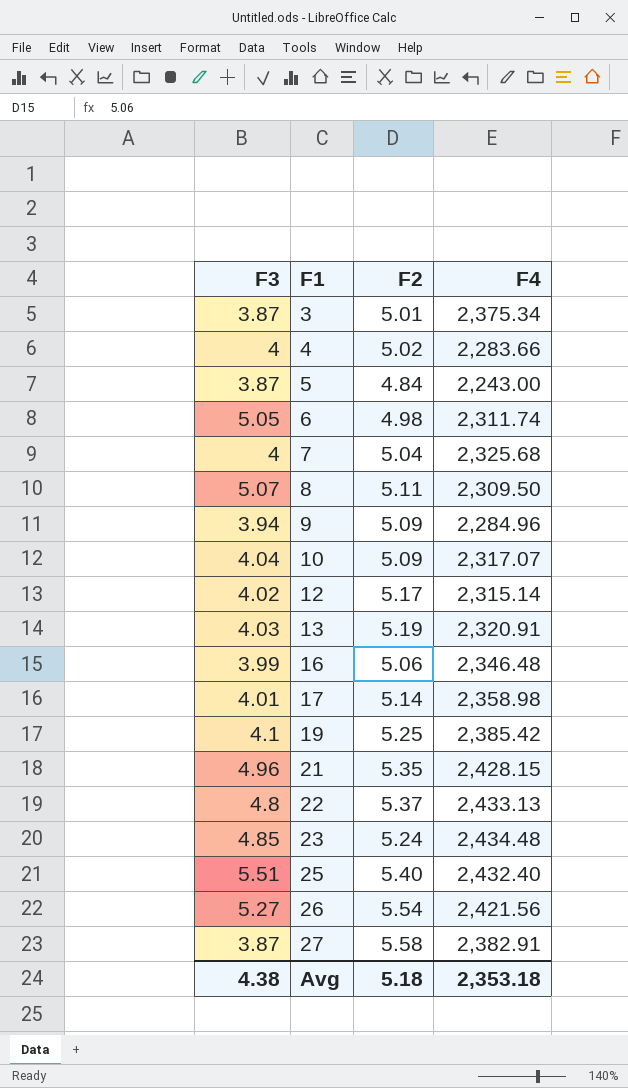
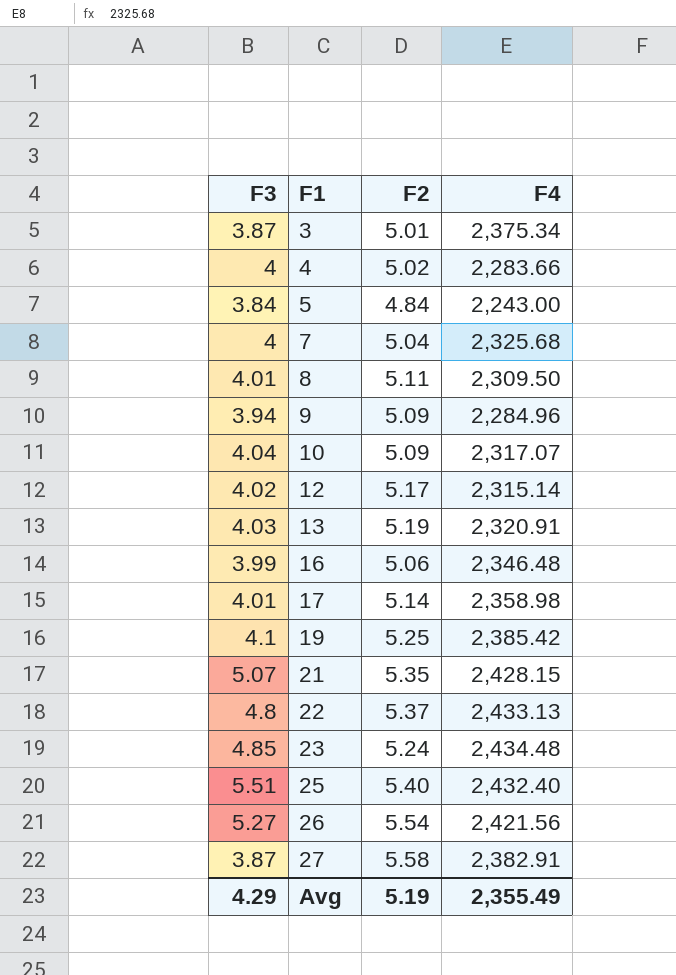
row 6: 5.05 | 4.98 | 2,311.74 -> none
5 | F3: 3.87 -> 3.84
8 | F3: 5.07 -> 4.01
21 | F3: 4.96 -> 5.07
Avg | F3: 4.38 -> 4.29
Avg | F2: 5.18 -> 5.19
Avg | F4: 2,353.18 -> 2,355.49

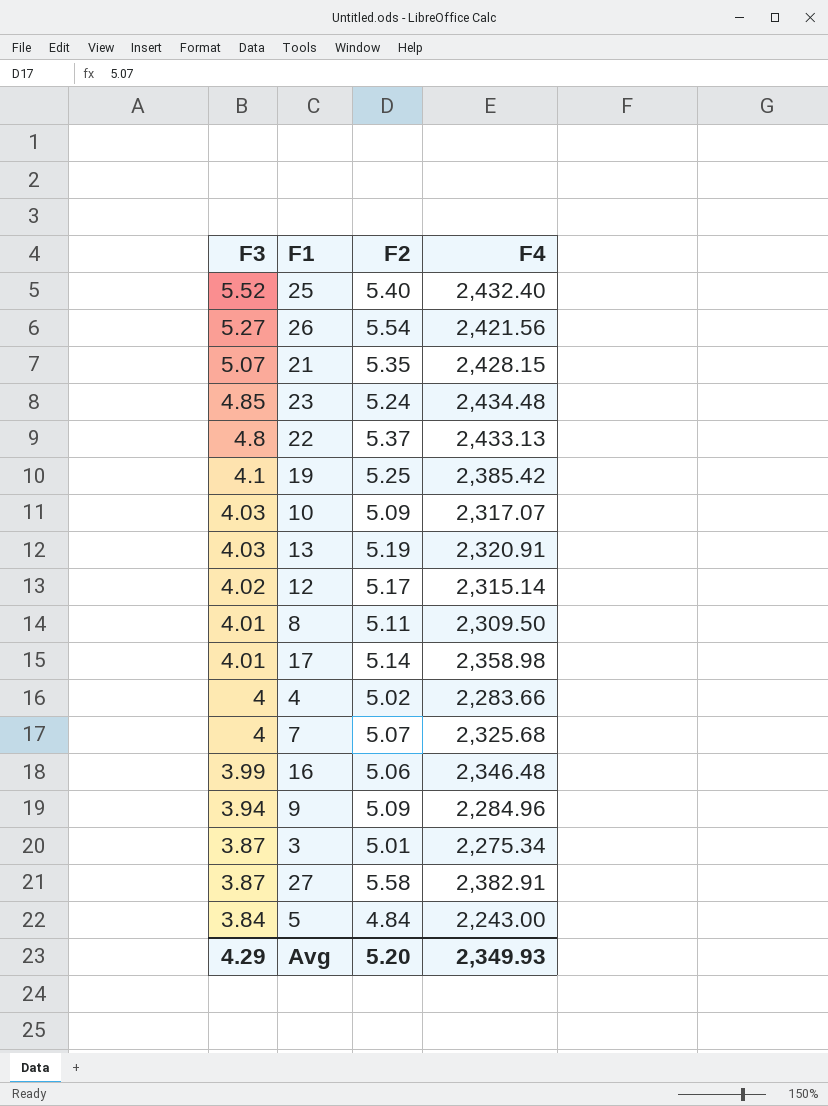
row order: F1 ascending -> F3 descending
25 | F3: 5.51 -> 5.52
10 | F3: 4.04 -> 4.03
7 | F2: 5.04 -> 5.07
3 | F4: 2,375.34 -> 2,275.34
Avg | F2: 5.19 -> 5.20
Avg | F4: 2,355.49 -> 2,349.93

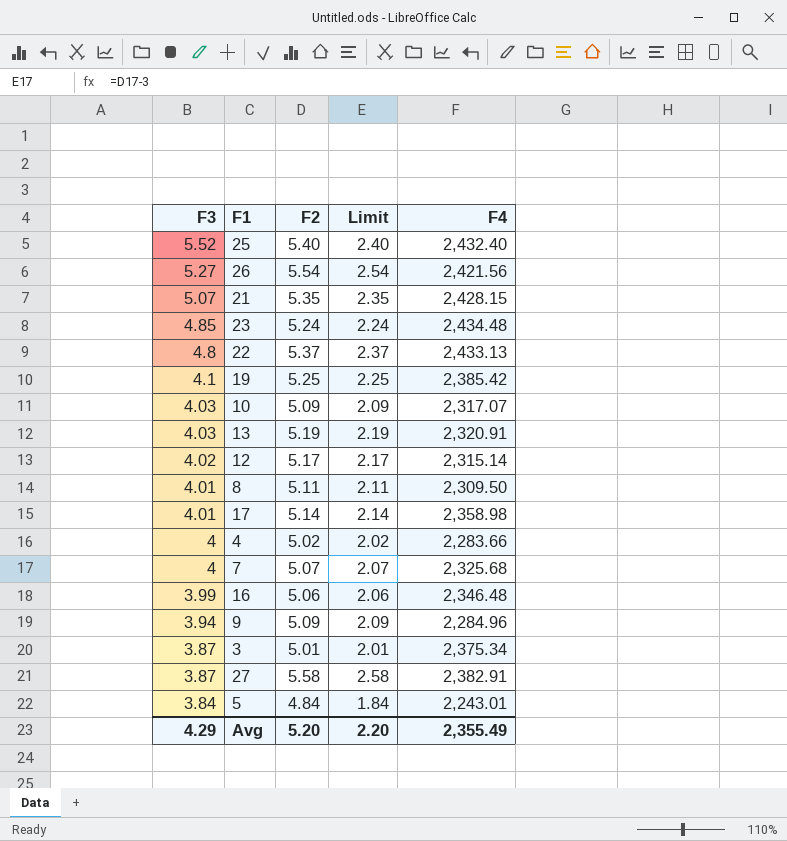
column Limit | formula: none -> [F2] - 3
3 | F4: 2,275.34 -> 2,375.34
5 | F4: 2,243.00 -> 2,243.01
Avg | F4: 2,349.93 -> 2,355.49

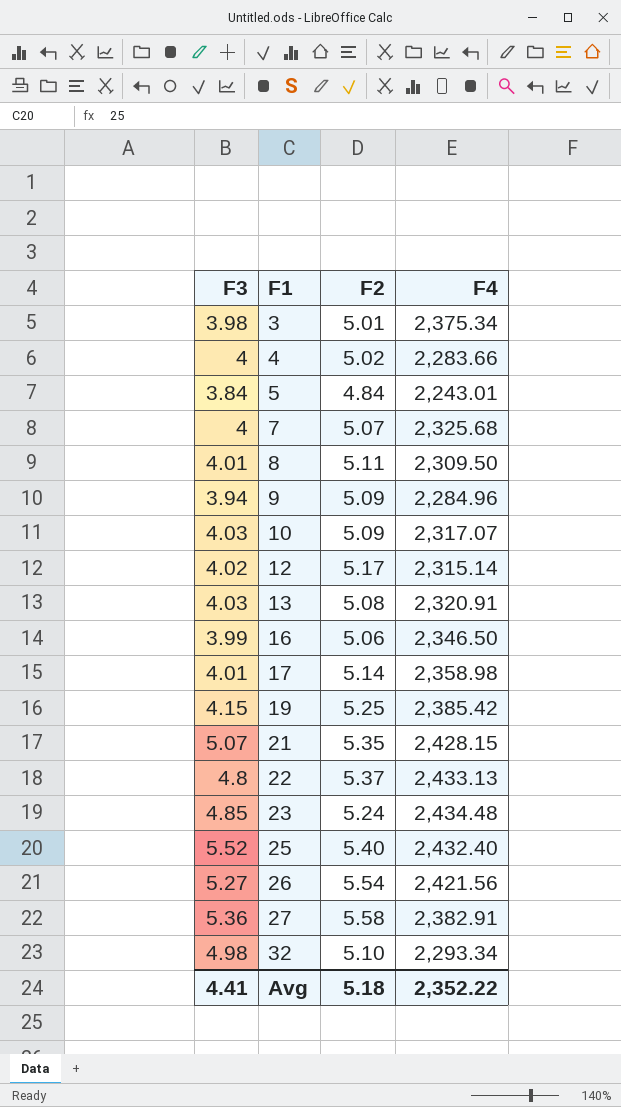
row order: F3 descending -> F1 ascending
column Limit | formula: [F2] - 3 -> none
3 | F3: 3.87 -> 3.98
13 | F2: 5.19 -> 5.08
16 | F4: 2,346.48 -> 2,346.50
19 | F3: 4.1 -> 4.15
27 | F3: 3.87 -> 5.36
row 32: none -> 4.98 | 5.10 | 2,293.34
Avg | F3: 4.29 -> 4.41
Avg | F2: 5.20 -> 5.18
Avg | F4: 2,355.49 -> 2,352.22

